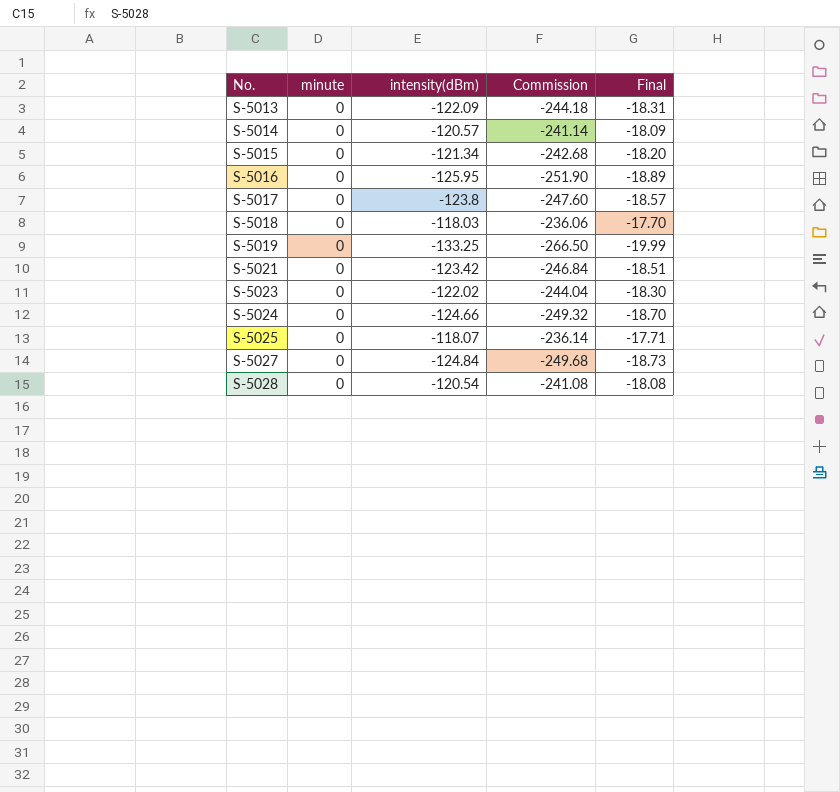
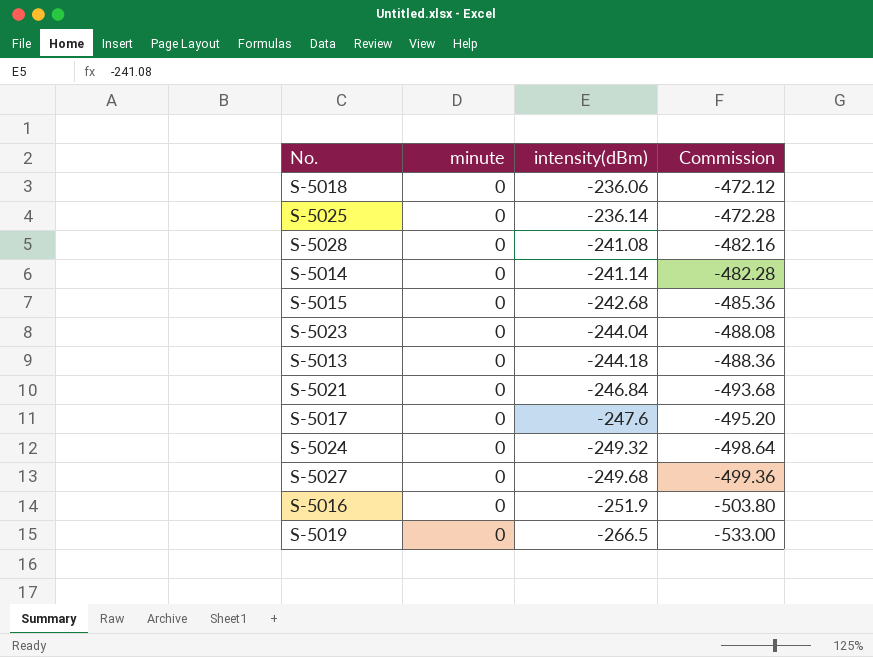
row order: No. ascending -> intensity(dBm) descending
column Final | formula: [intensity(dBm)] * 0.15 -> none
S-5018 | intensity(dBm): -118.03 -> -236.06
S-5018 | Commission: -236.06 -> -472.12
S-5025 | intensity(dBm): -118.07 -> -236.14
S-5025 | Commission: -236.14 -> -472.28
S-5028 | intensity(dBm): -120.54 -> -241.08
S-5028 | Commission: -241.08 -> -482.16
S-5014 | intensity(dBm): -120.57 -> -241.14
S-5014 | Commission: -241.14 -> -482.28
S-5015 | intensity(dBm): -121.34 -> -242.68
S-5015 | Commission: -242.68 -> -485.36
S-5023 | intensity(dBm): -122.02 -> -244.04
S-5023 | Commission: -244.04 -> -488.08
S-5013 | intensity(dBm): -122.09 -> -244.18
S-5013 | Commission: -244.18 -> -488.36
S-5021 | intensity(dBm): -123.42 -> -246.84
S-5021 | Commission: -246.84 -> -493.68
S-5017 | intensity(dBm): -123.8 -> -247.6
S-5017 | Commission: -247.60 -> -495.20
S-5024 | intensity(dBm): -124.66 -> -249.32
S-5024 | Commission: -249.32 -> -498.64
S-5027 | intensity(dBm): -124.84 -> -249.68
S-5027 | Commission: -249.68 -> -499.36
S-5016 | intensity(dBm): -125.95 -> -251.9
S-5016 | Commission: -251.90 -> -503.80
S-5019 | intensity(dBm): -133.25 -> -266.5
S-5019 | Commission: -266.50 -> -533.00

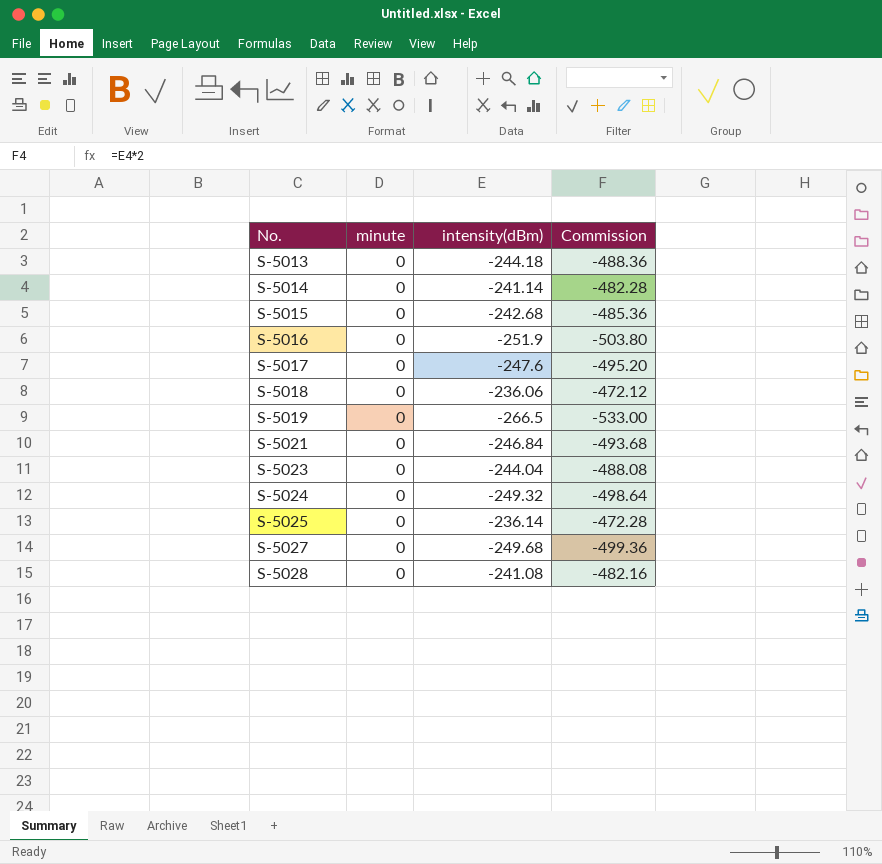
row order: intensity(dBm) descending -> No. ascending

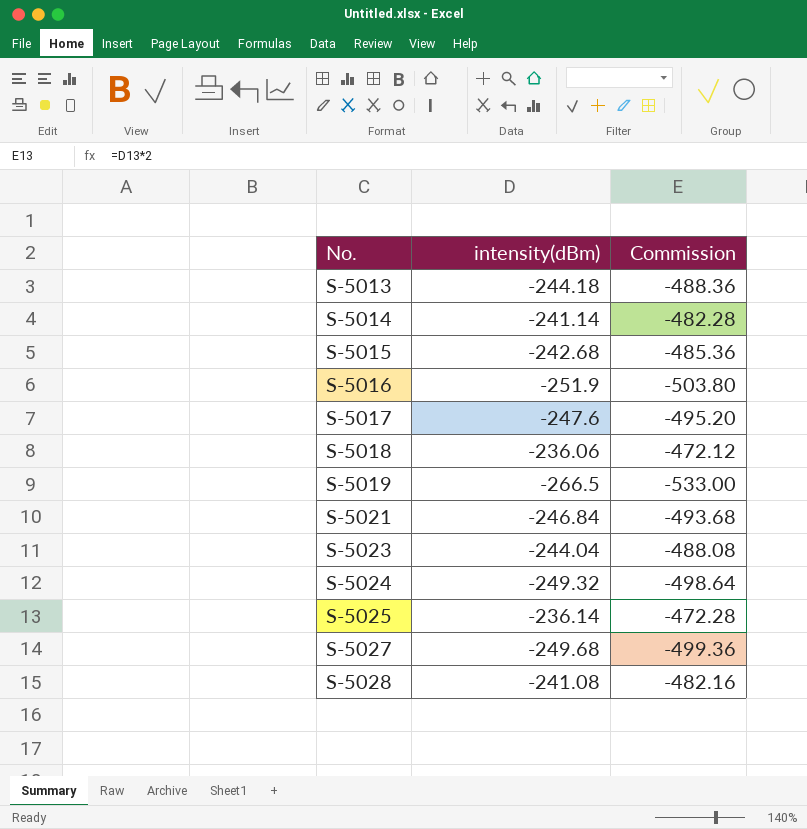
column minute | position: 2 -> none

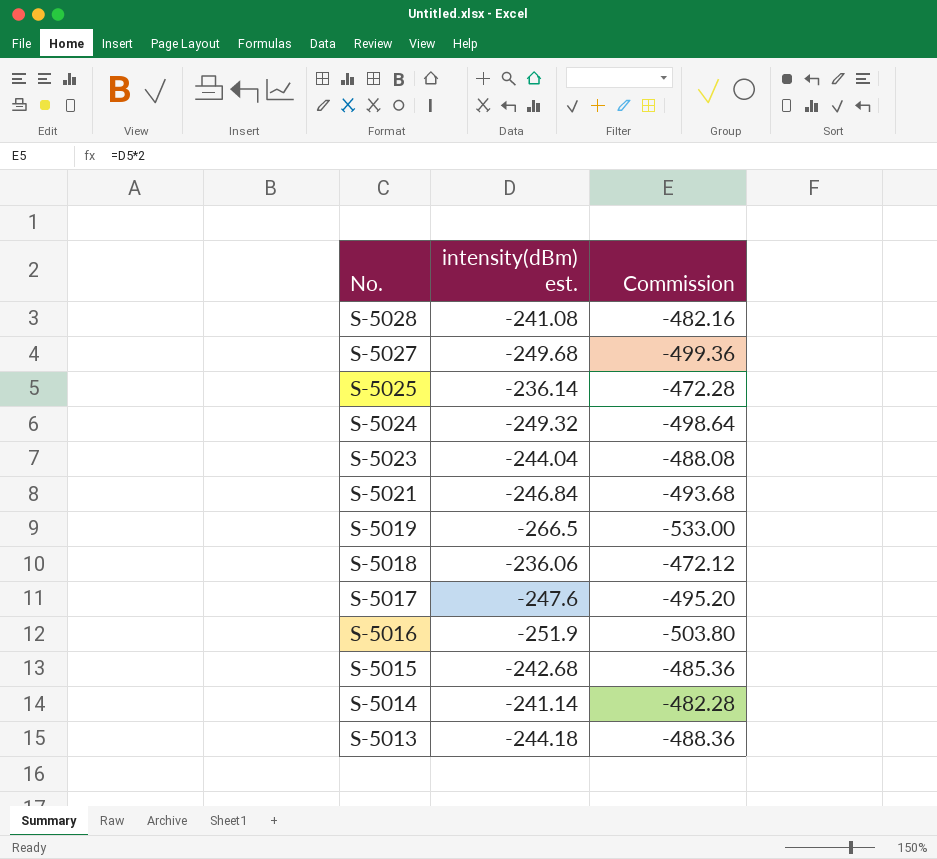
row order: No. ascending -> No. descending
column name: intensity(dBm) -> intensity(dBm) est.

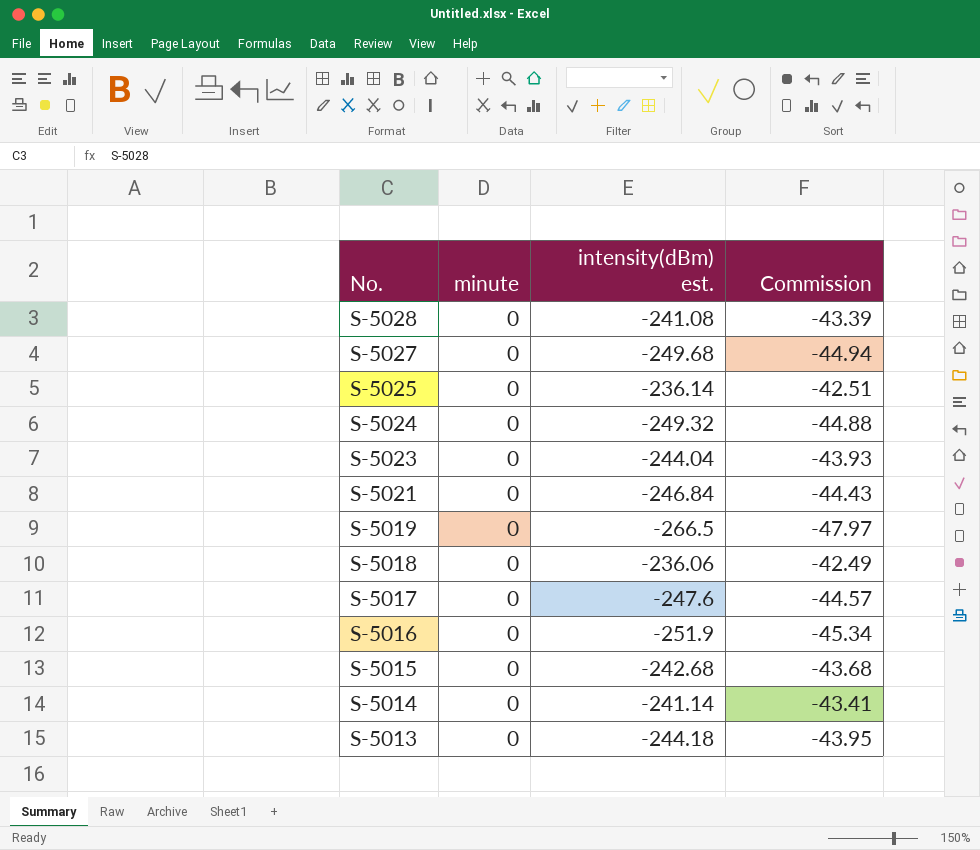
column minute | position: none -> 2
column Commission | formula: [intensity(dBm) est.] * 2 -> [intensity(dBm) est.] * 0.18

